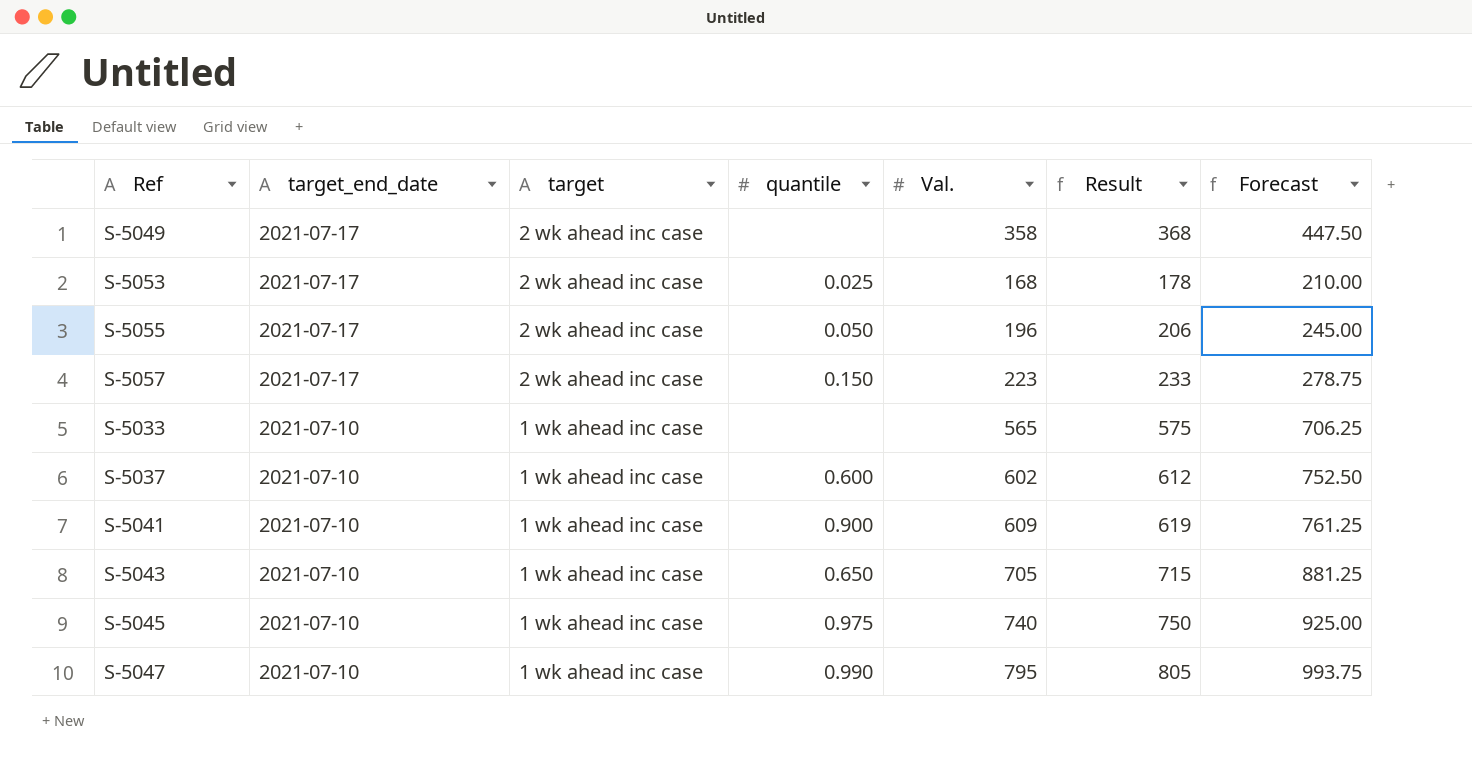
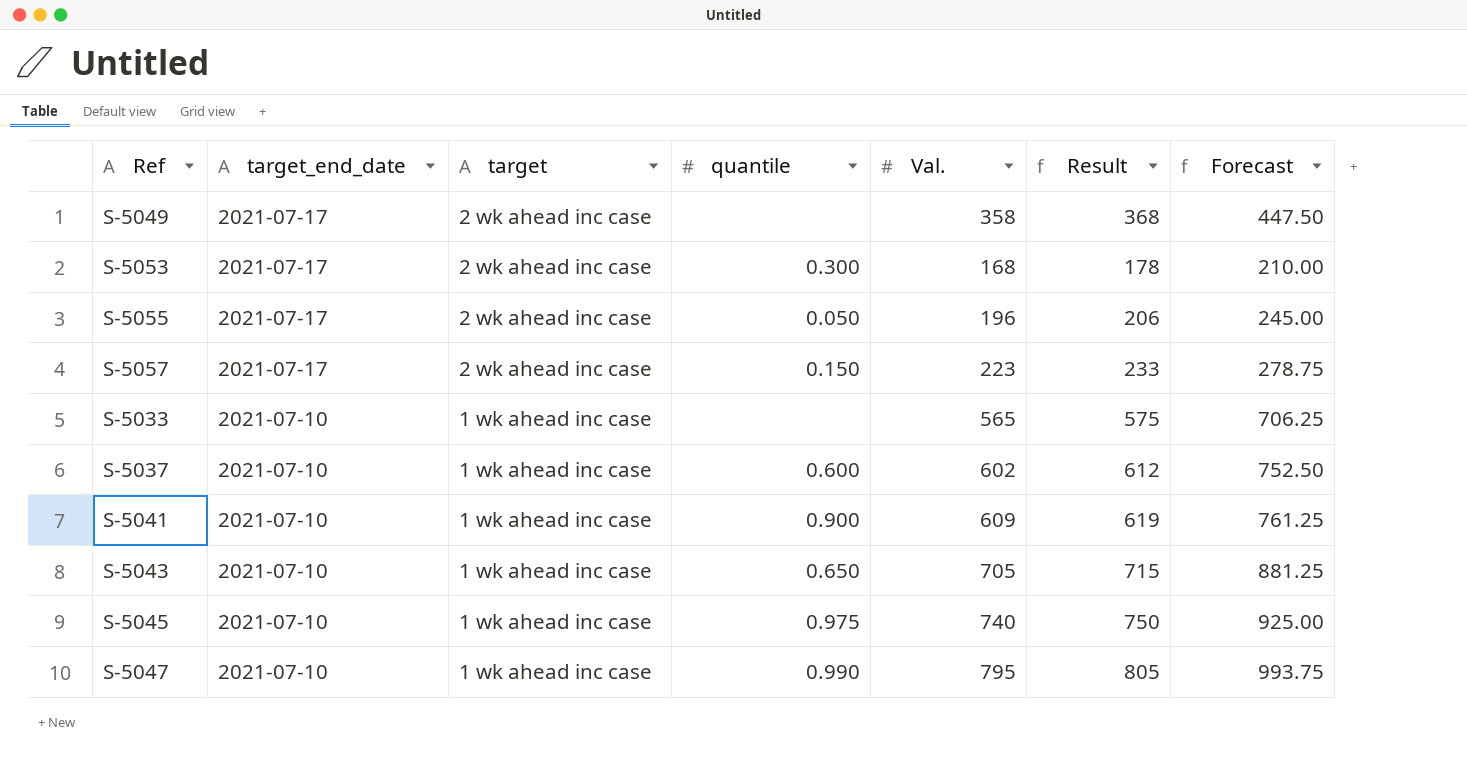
S-5053 | quantile: 0.025 -> 0.300

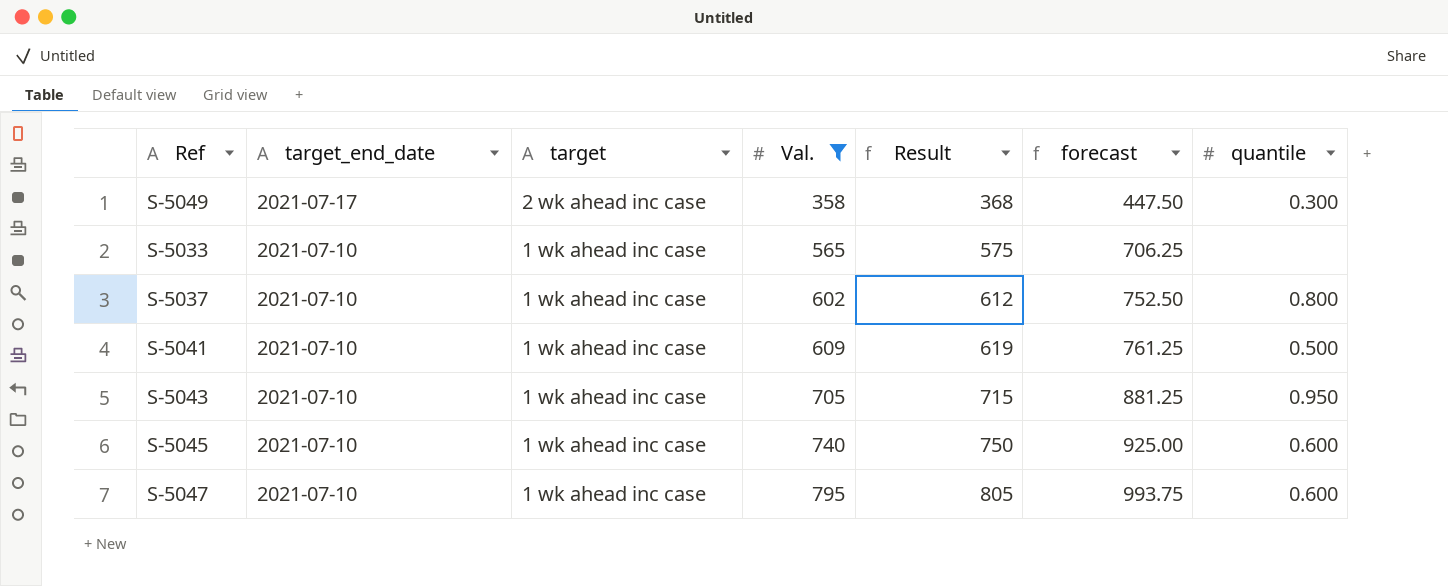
filter: none -> Val. >= 358
column name: Forecast -> forecast
column quantile | position: 4 -> 7
S-5049 | quantile: none -> 0.300
S-5037 | quantile: 0.600 -> 0.800
S-5041 | quantile: 0.900 -> 0.500
S-5043 | quantile: 0.650 -> 0.950
S-5045 | quantile: 0.975 -> 0.600
S-5047 | quantile: 0.990 -> 0.600

